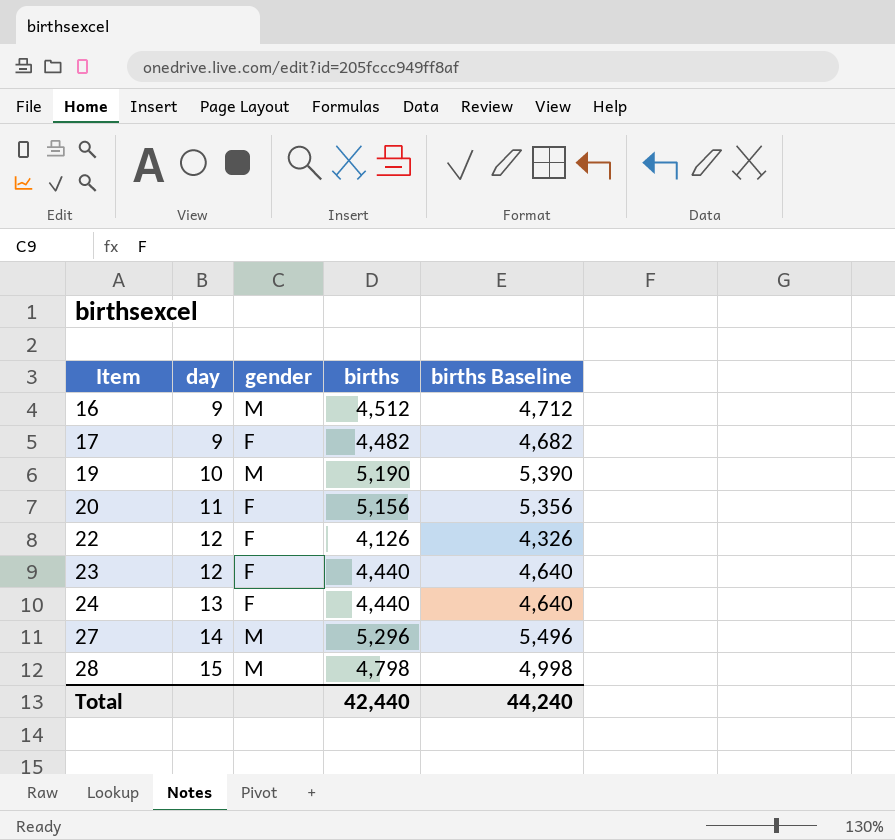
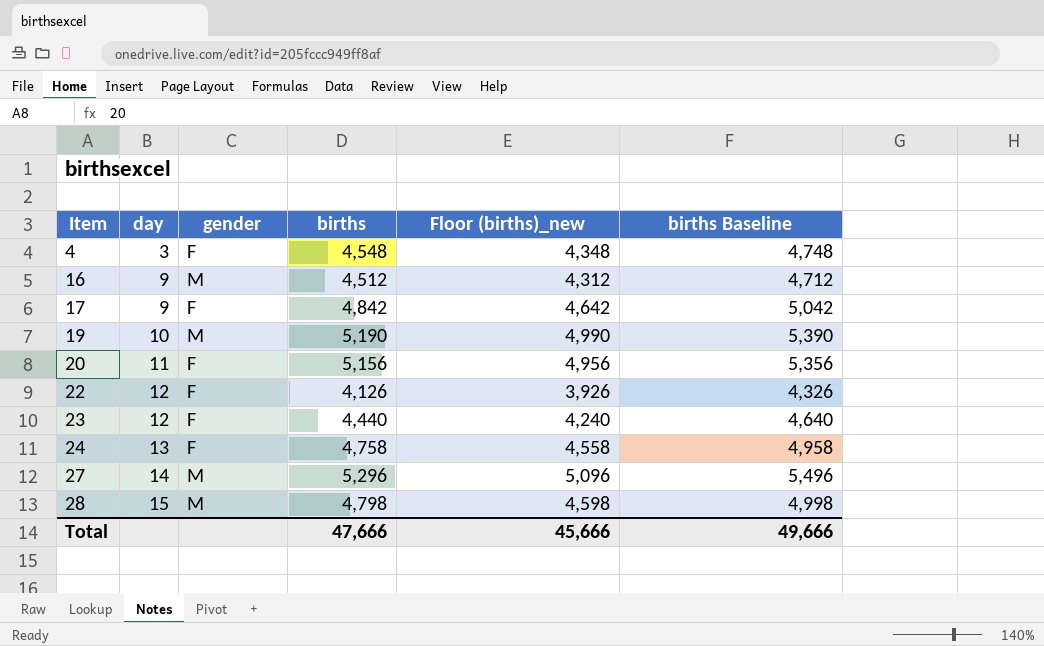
column Floor (births)_new | formula: none -> [births] - 200
row 4: none -> 3 | F | 4,548 | 4,348 | 4,748
17 | births: 4,482 -> 4,842
17 | births Baseline: 4,682 -> 5,042
24 | births: 4,440 -> 4,758
24 | births Baseline: 4,640 -> 4,958
Total | births: 42,440 -> 47,666
Total | births Baseline: 44,240 -> 49,666

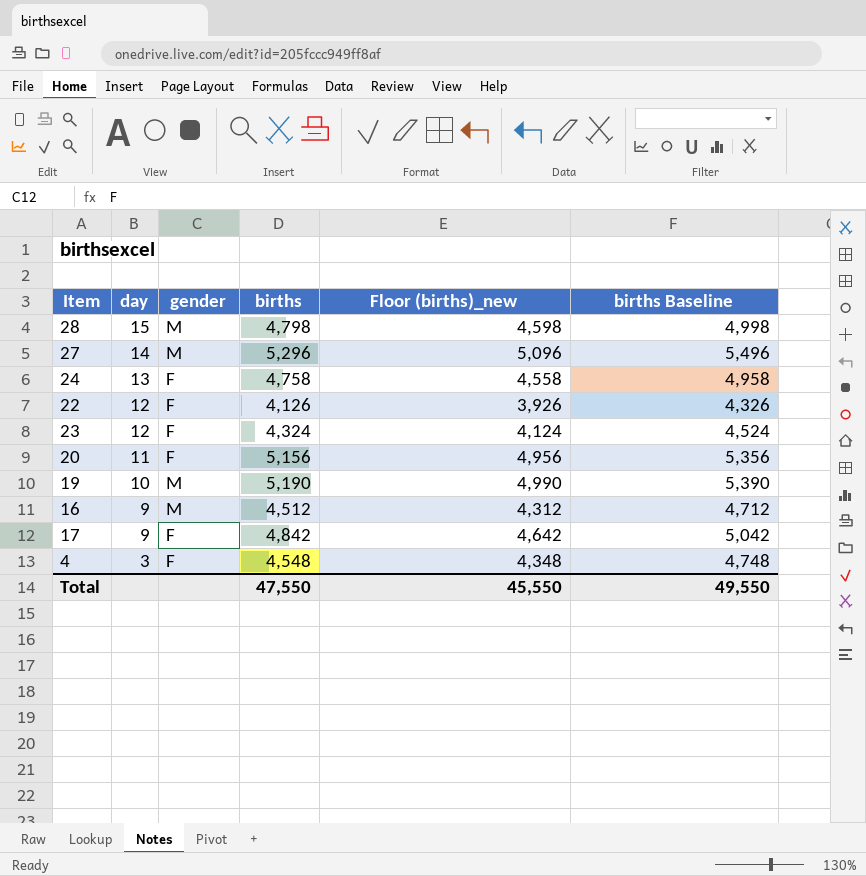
row order: Item ascending -> day descending
23 | births: 4,440 -> 4,324
23 | Floor (births)_new: 4,240 -> 4,124
23 | births Baseline: 4,640 -> 4,524
Total | births: 47,666 -> 47,550
Total | Floor (births)_new: 45,666 -> 45,550
Total | births Baseline: 49,666 -> 49,550

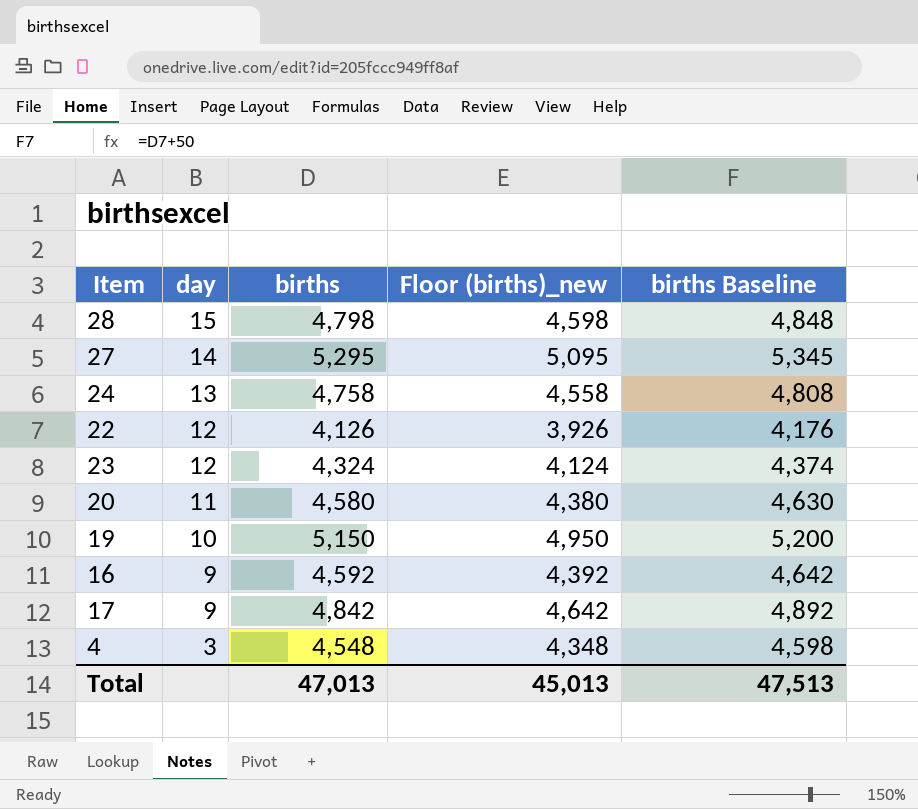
column gender | position: 3 -> none
column births Baseline | formula: [births] + 200 -> [births] + 50
27 | births: 5,296 -> 5,295
27 | Floor (births)_new: 5,096 -> 5,095
20 | births: 5,156 -> 4,580
20 | Floor (births)_new: 4,956 -> 4,380
19 | births: 5,190 -> 5,150
19 | Floor (births)_new: 4,990 -> 4,950
16 | births: 4,512 -> 4,592
16 | Floor (births)_new: 4,312 -> 4,392
Total | births: 47,550 -> 47,013
Total | Floor (births)_new: 45,550 -> 45,013
Total | births Baseline: 49,550 -> 47,513

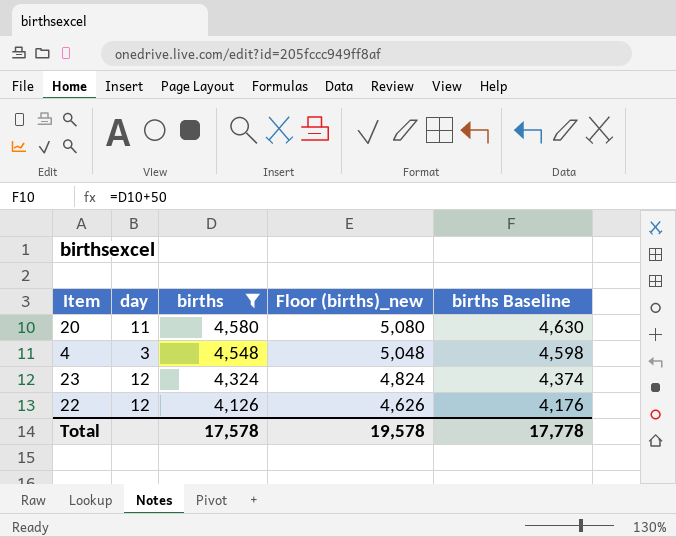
filter: none -> births <= 4,580
row order: day descending -> births descending
column Floor (births)_new | formula: [births] - 200 -> [births] + 500
Total | births: 47,013 -> 17,578
Total | Floor (births)_new: 45,013 -> 19,578
Total | births Baseline: 47,513 -> 17,778

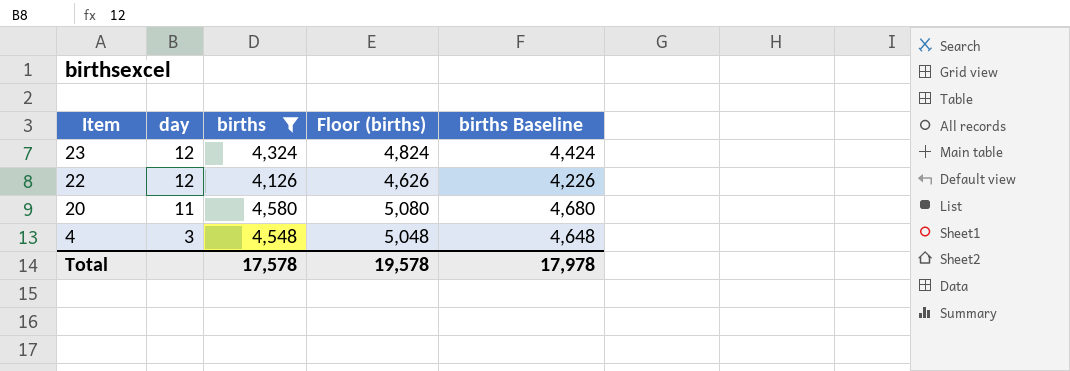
row order: births descending -> Item descending
column name: Floor (births)_new -> Floor (births)
column births Baseline | formula: [births] + 50 -> [births] + 100
Total | births Baseline: 17,778 -> 17,978

